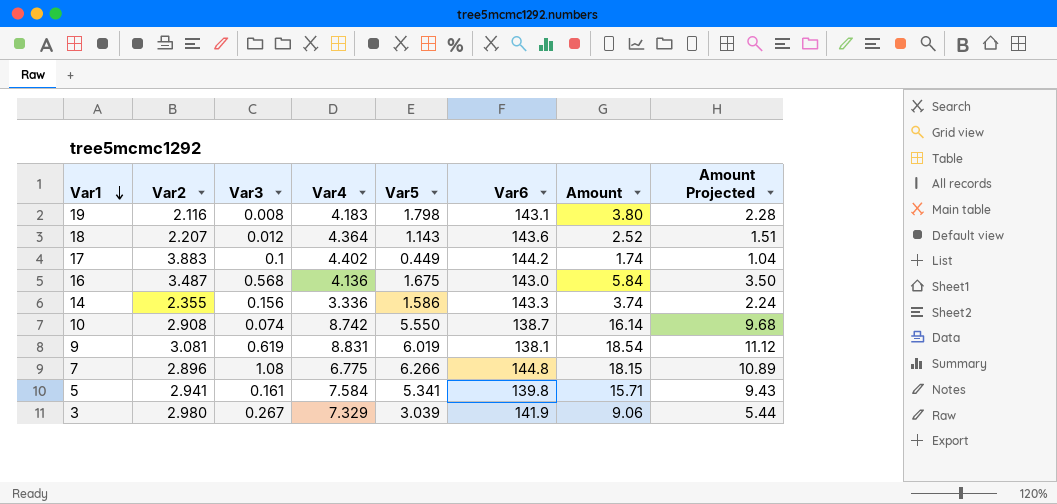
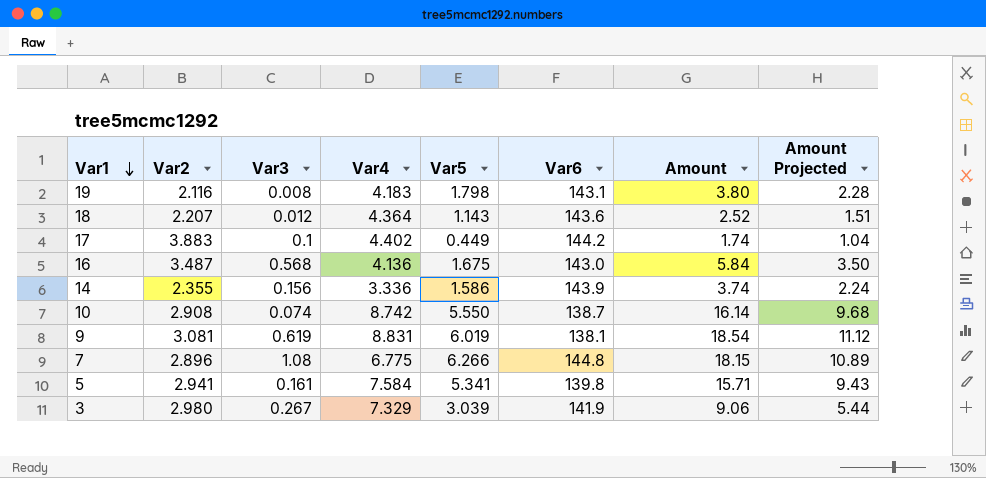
14 | Var6: 143.3 -> 143.9

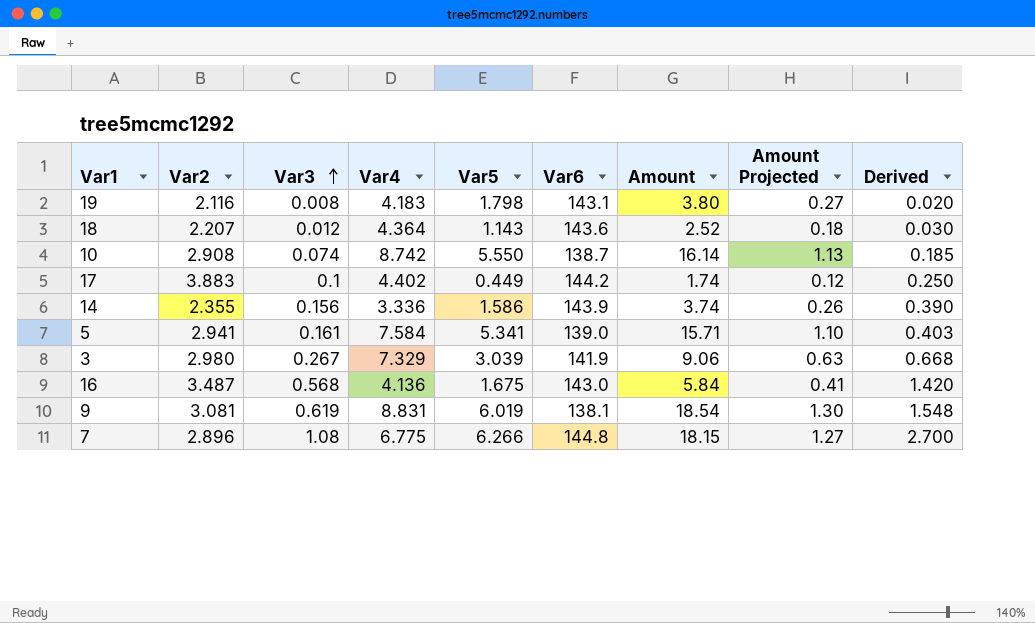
row order: Var1 descending -> Var3 ascending
column Amount Projected | formula: [Amount] * 0.6 -> [Amount] * 0.07
column Derived | formula: none -> [Var3] * 2.5
5 | Var6: 139.8 -> 139.0

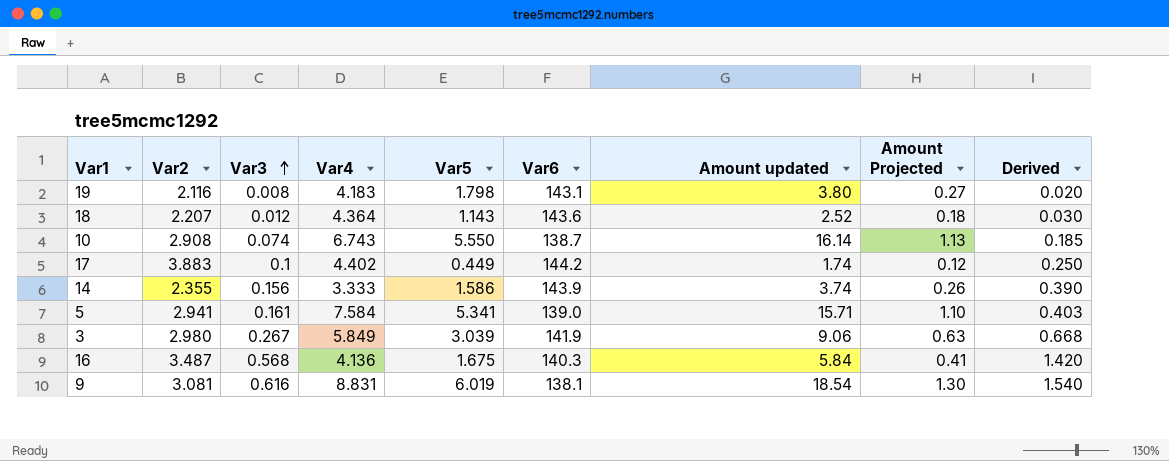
column name: Amount -> Amount updated
row 7: 2.896 | 1.08 | 6.775 | 6.266 | 144.8 | 18.15 | 1.27 | 2.700 -> none
10 | Var4: 8.742 -> 6.743
14 | Var4: 3.336 -> 3.333
3 | Var4: 7.329 -> 5.849
16 | Var6: 143.0 -> 140.3
9 | Var3: 0.619 -> 0.616
9 | Derived: 1.548 -> 1.540

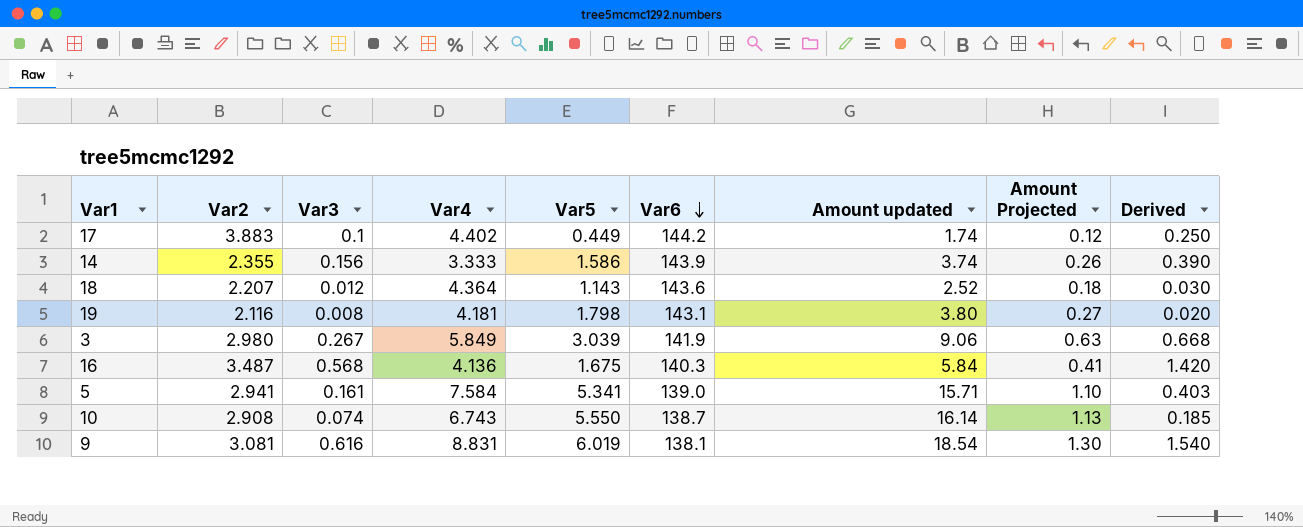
row order: Var3 ascending -> Var6 descending
19 | Var4: 4.183 -> 4.181

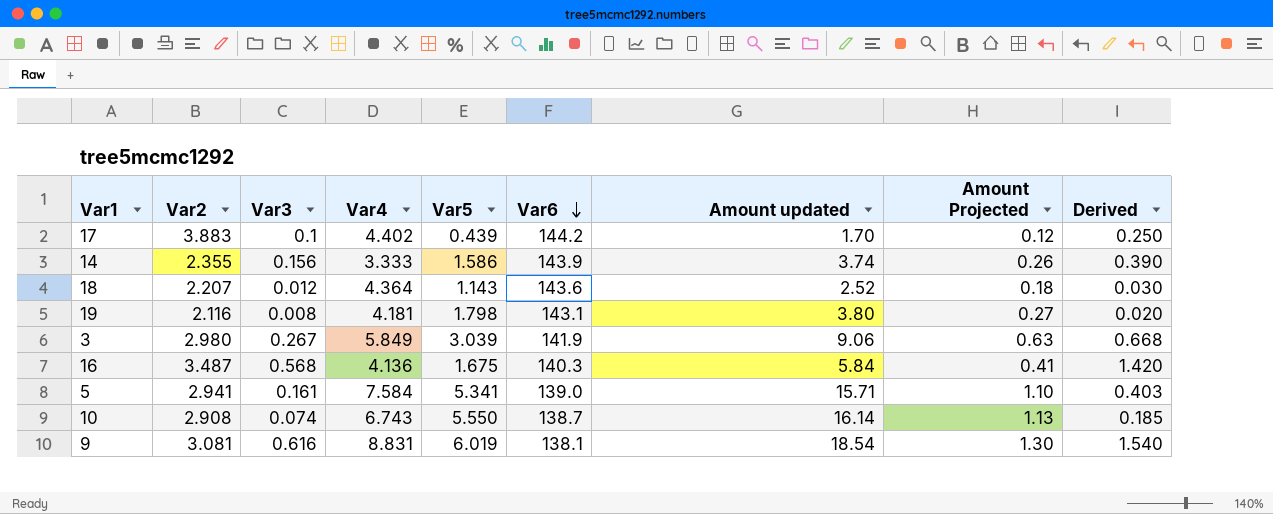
17 | Var5: 0.449 -> 0.439
17 | Amount updated: 1.74 -> 1.70

